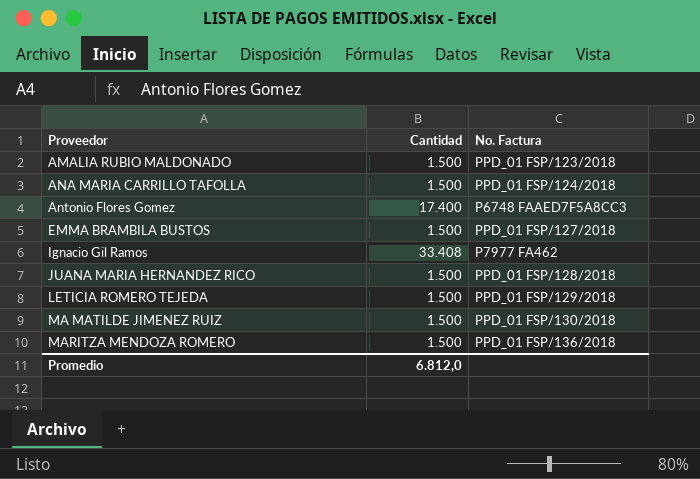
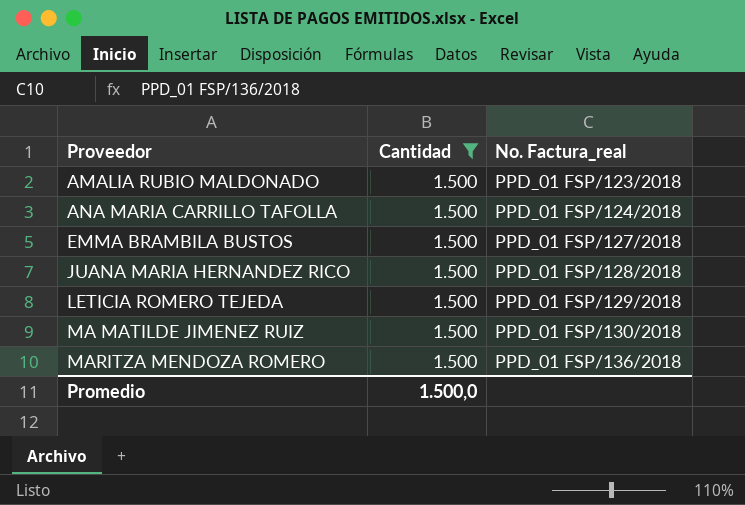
filter: none -> Cantidad = 1.500
column name: No. Factura -> No. Factura_real
Promedio | Cantidad: 6.812,0 -> 1.500,0

